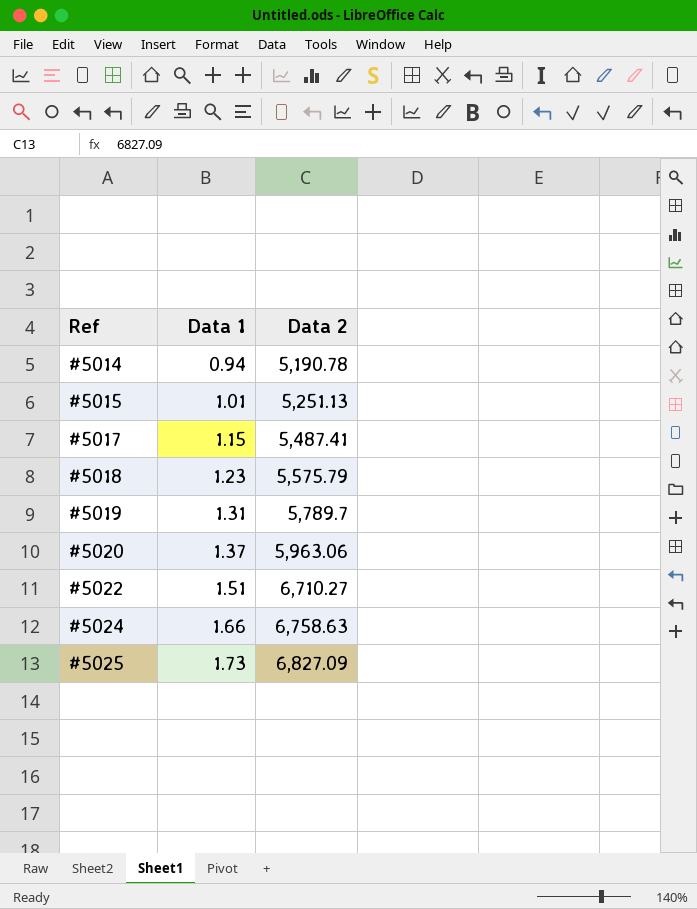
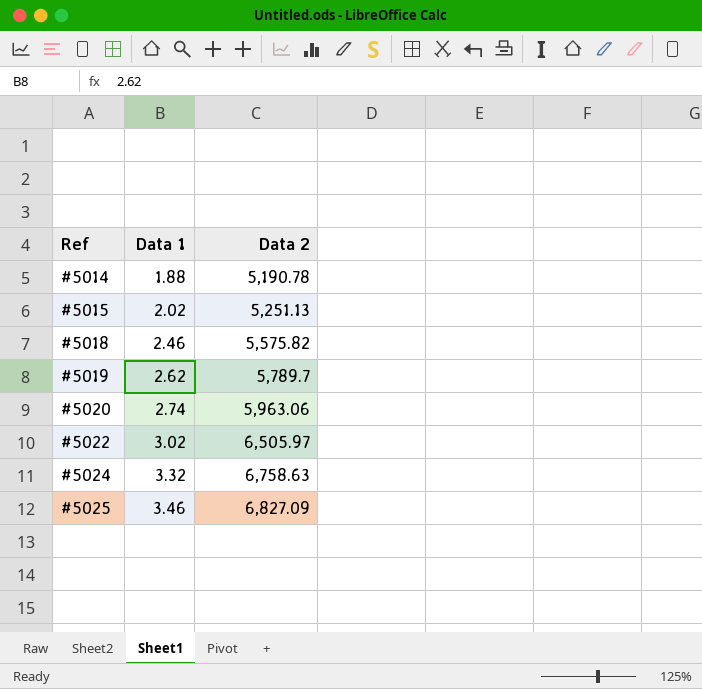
row #5017: 1.15 | 5,487.41 -> none
#5014 | Data 1: 0.94 -> 1.88
#5015 | Data 1: 1.01 -> 2.02
#5018 | Data 1: 1.23 -> 2.46
#5018 | Data 2: 5,575.79 -> 5,575.82
#5019 | Data 1: 1.31 -> 2.62
#5020 | Data 1: 1.37 -> 2.74
#5022 | Data 1: 1.51 -> 3.02
#5022 | Data 2: 6,710.27 -> 6,505.97
#5024 | Data 1: 1.66 -> 3.32
#5025 | Data 1: 1.73 -> 3.46

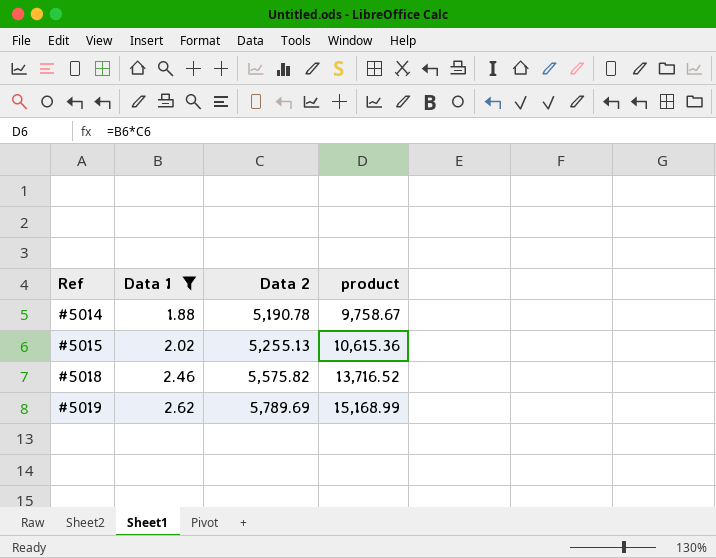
filter: none -> Data 1 <= 2.62
column product | formula: none -> [Data 1] * [Data 2]
#5015 | Data 2: 5,251.13 -> 5,255.13
#5019 | Data 2: 5,789.7 -> 5,789.69

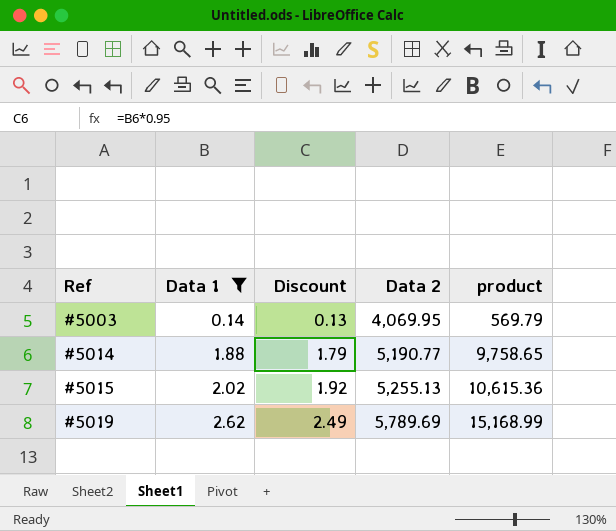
column Discount | formula: none -> [Data 1] * 0.95
row #5018: 2.46 | 5,575.82 | 13,716.52 -> none
row #5003: none -> 0.14 | 0.13 | 4,069.95 | 569.79
#5014 | Data 2: 5,190.78 -> 5,190.77
#5014 | product: 9,758.67 -> 9,758.65

